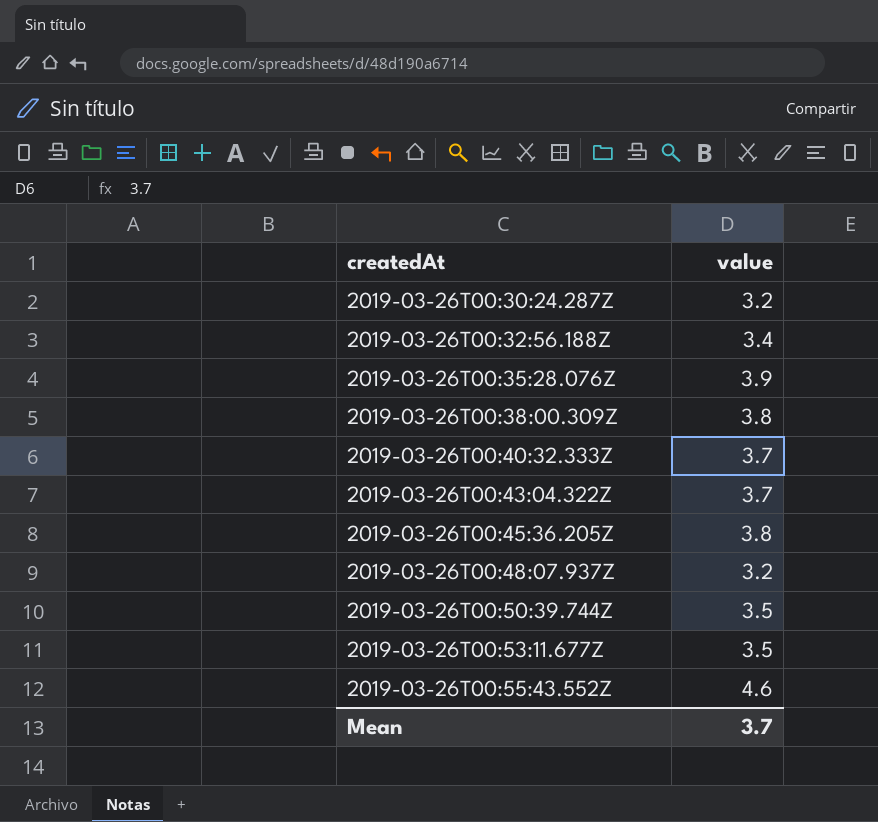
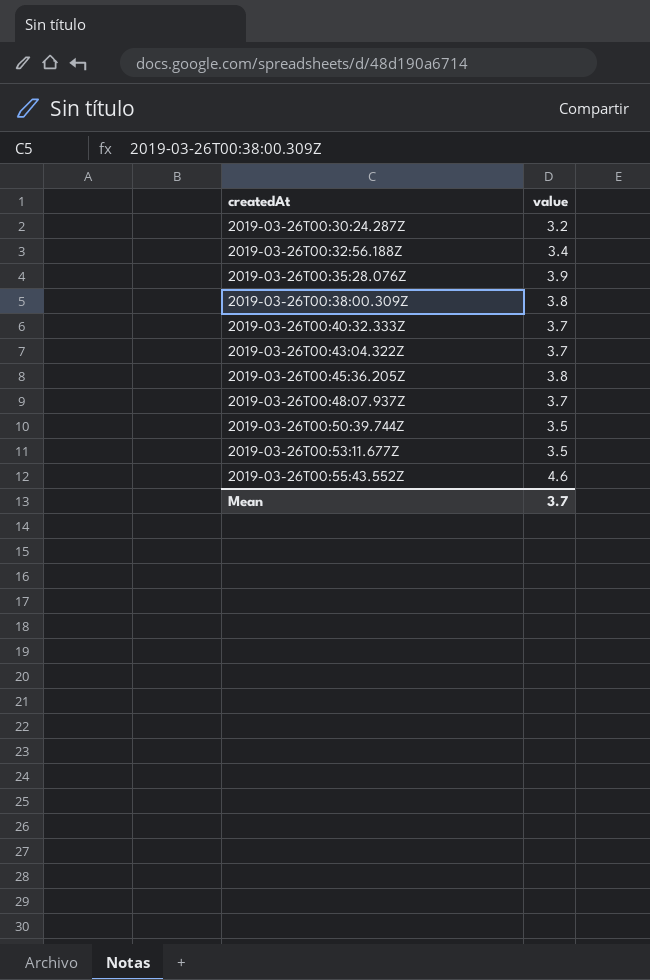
2019-03-26T00:48:07.937Z | value: 3.2 -> 3.7

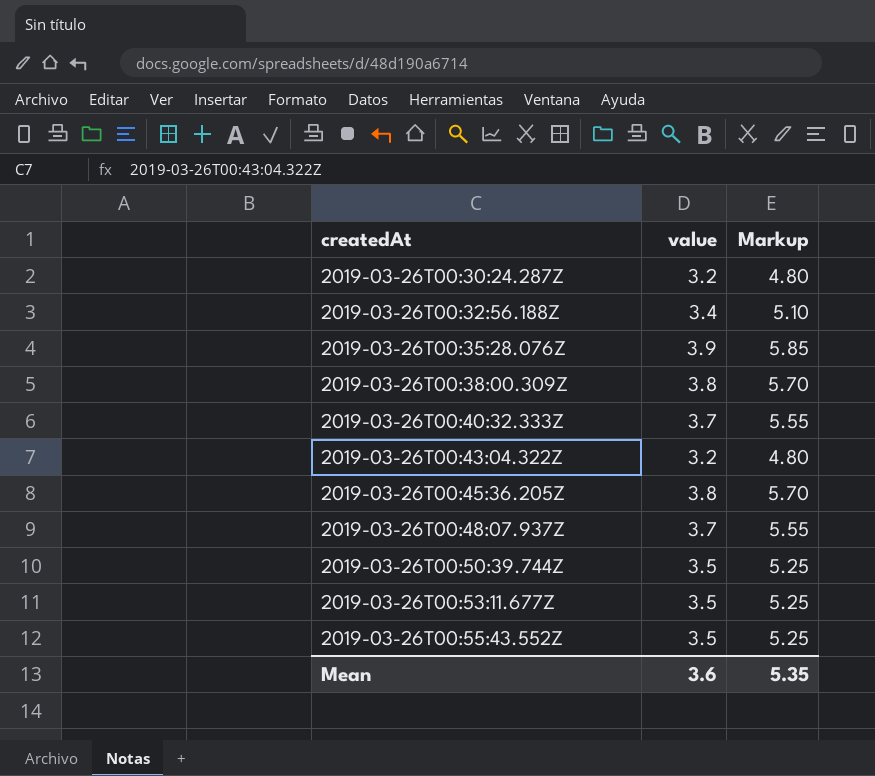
column Markup | formula: none -> [value] * 1.5
2019-03-26T00:43:04.322Z | value: 3.7 -> 3.2
2019-03-26T00:55:43.552Z | value: 4.6 -> 3.5
Mean | value: 3.7 -> 3.6

